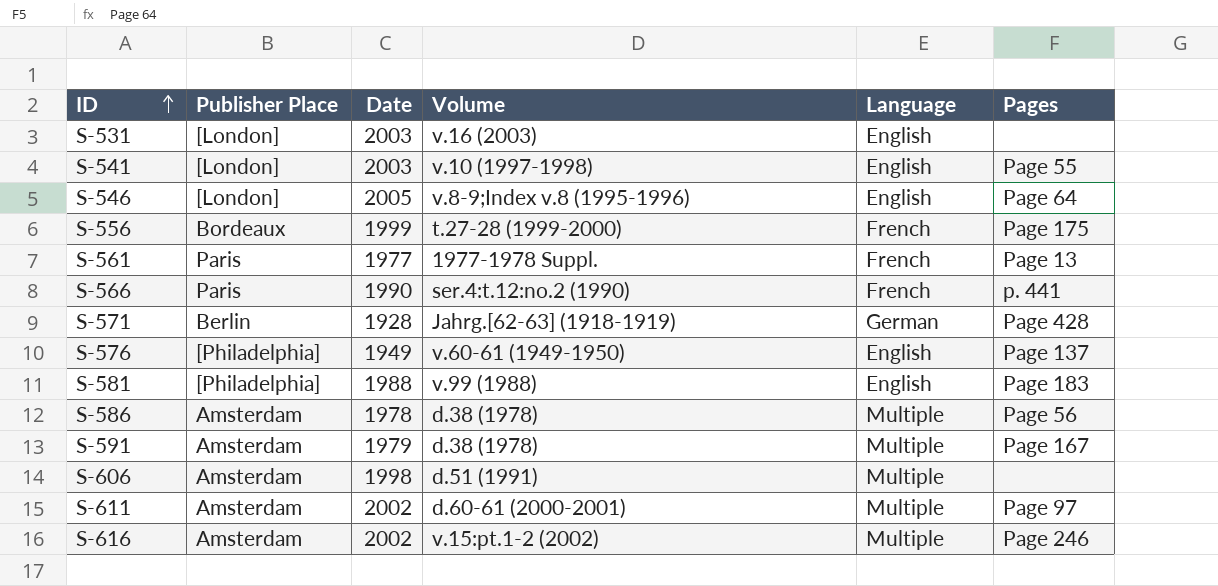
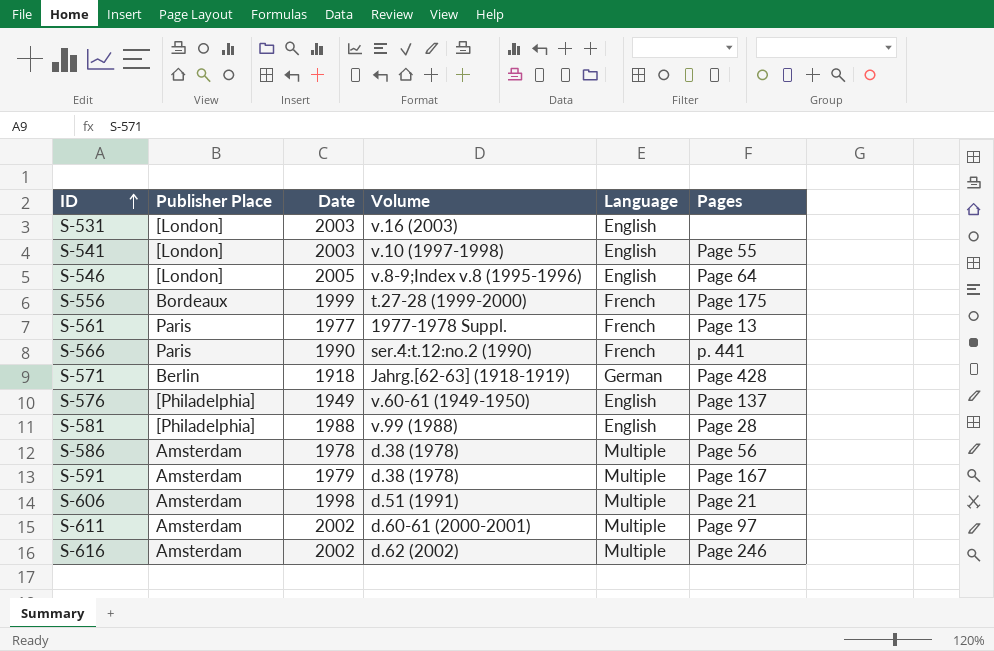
S-571 | Date: 1928 -> 1918
S-581 | Pages: Page 183 -> Page 28
S-606 | Pages: none -> Page 21
S-616 | Volume: v.15:pt.1-2 (2002) -> d.62 (2002)

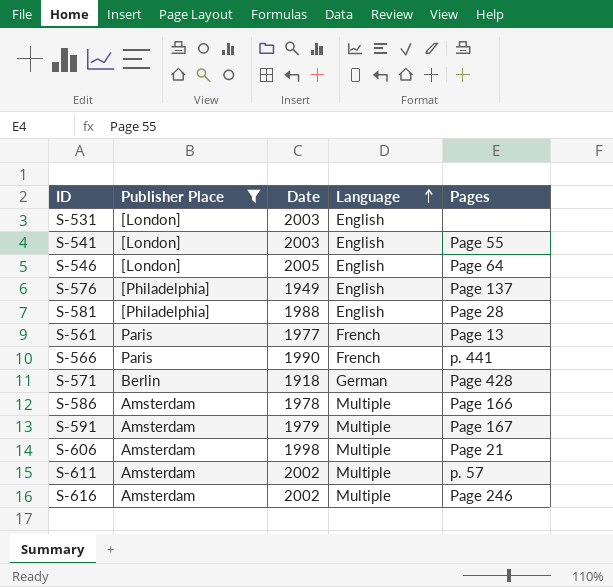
filter: none -> Publisher Place != Bordeaux
row order: ID ascending -> Language ascending
column Volume | position: 4 -> none
S-586 | Pages: Page 56 -> Page 166
S-611 | Pages: Page 97 -> p. 57

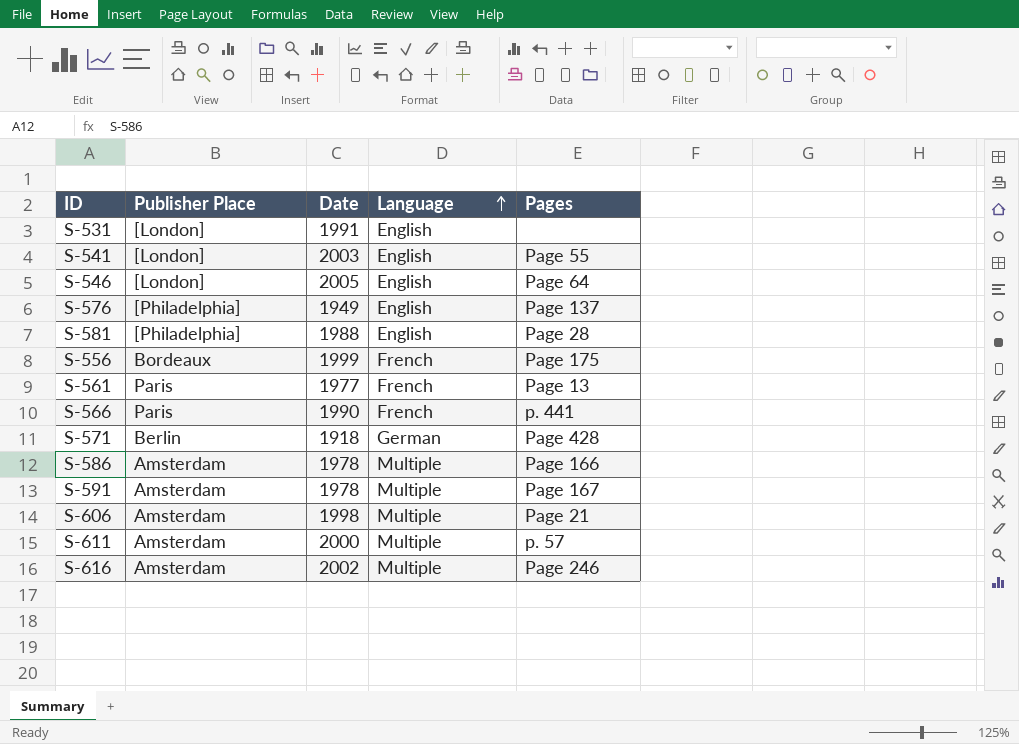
filter: Publisher Place != Bordeaux -> none
S-531 | Date: 2003 -> 1991
S-591 | Date: 1979 -> 1978
S-611 | Date: 2002 -> 2000

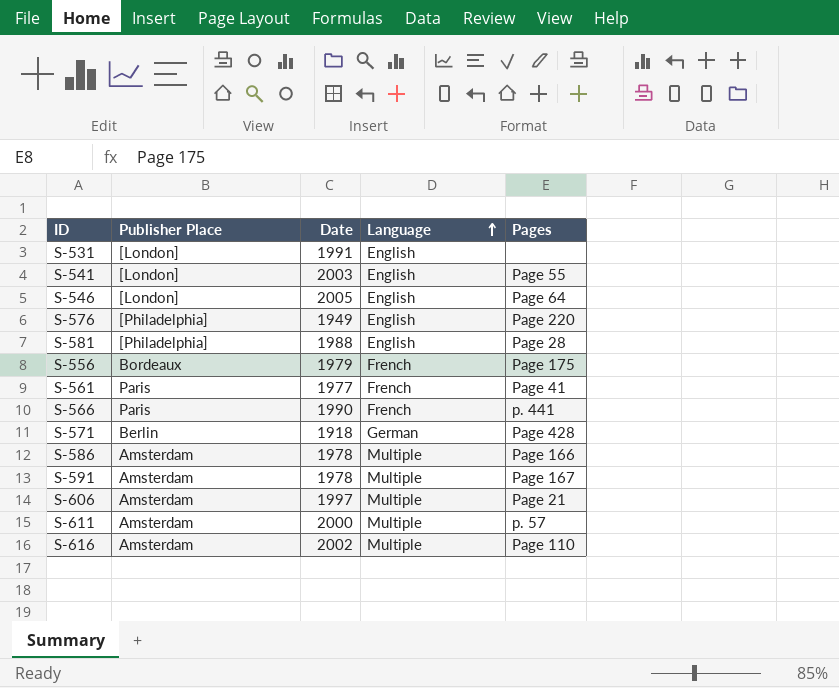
S-576 | Pages: Page 137 -> Page 220
S-556 | Date: 1999 -> 1979
S-561 | Pages: Page 13 -> Page 41
S-606 | Date: 1998 -> 1997
S-616 | Pages: Page 246 -> Page 110

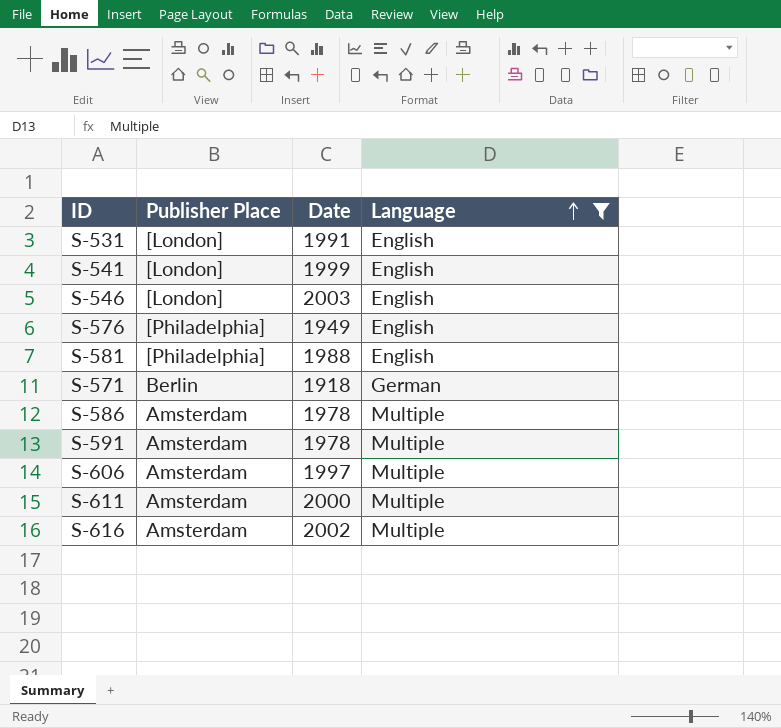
filter: none -> Language != French
column Pages | position: 5 -> none
S-541 | Date: 2003 -> 1999
S-546 | Date: 2005 -> 2003

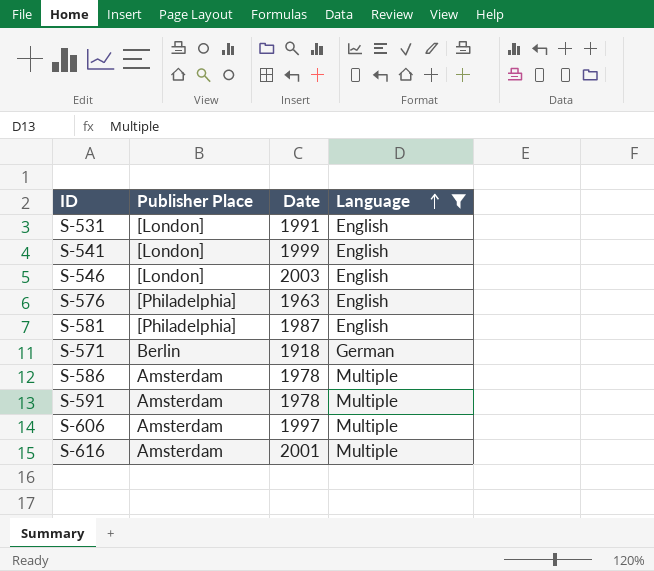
row S-611: Amsterdam | 2000 | Multiple -> none
S-576 | Date: 1949 -> 1963
S-581 | Date: 1988 -> 1987
S-616 | Date: 2002 -> 2001

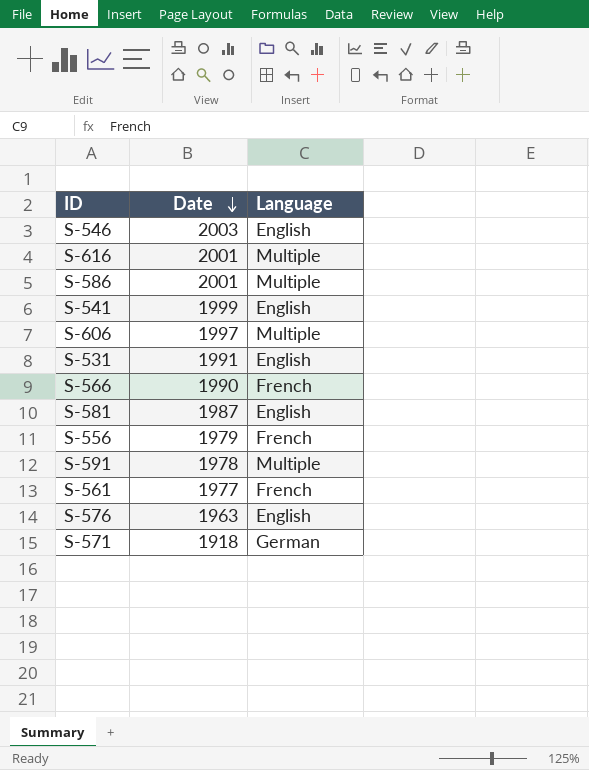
filter: Language != French -> none
row order: Language ascending -> Date descending
column Publisher Place | position: 2 -> none
S-586 | Date: 1978 -> 2001

